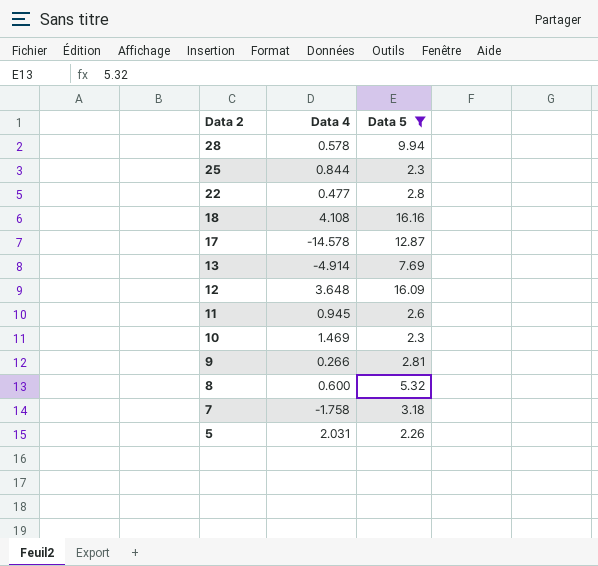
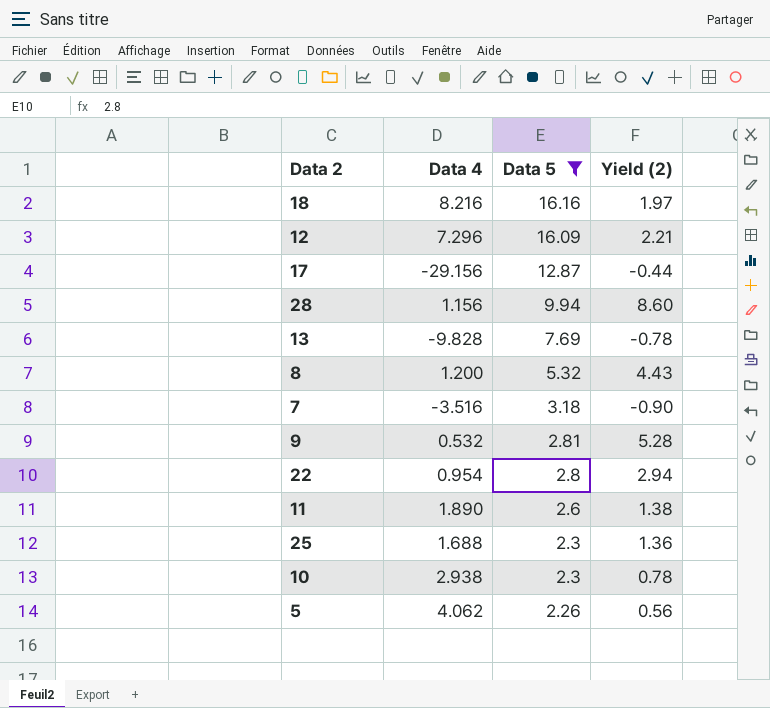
row order: Data 2 descending -> Data 5 descending
column Yield (2) | formula: none -> [Data 5] / [Data 4]
18 | Data 4: 4.108 -> 8.216
12 | Data 4: 3.648 -> 7.296
17 | Data 4: -14.578 -> -29.156
28 | Data 4: 0.578 -> 1.156
13 | Data 4: -4.914 -> -9.828
8 | Data 4: 0.600 -> 1.200
7 | Data 4: -1.758 -> -3.516
9 | Data 4: 0.266 -> 0.532
22 | Data 4: 0.477 -> 0.954
11 | Data 4: 0.945 -> 1.890
25 | Data 4: 0.844 -> 1.688
10 | Data 4: 1.469 -> 2.938
5 | Data 4: 2.031 -> 4.062

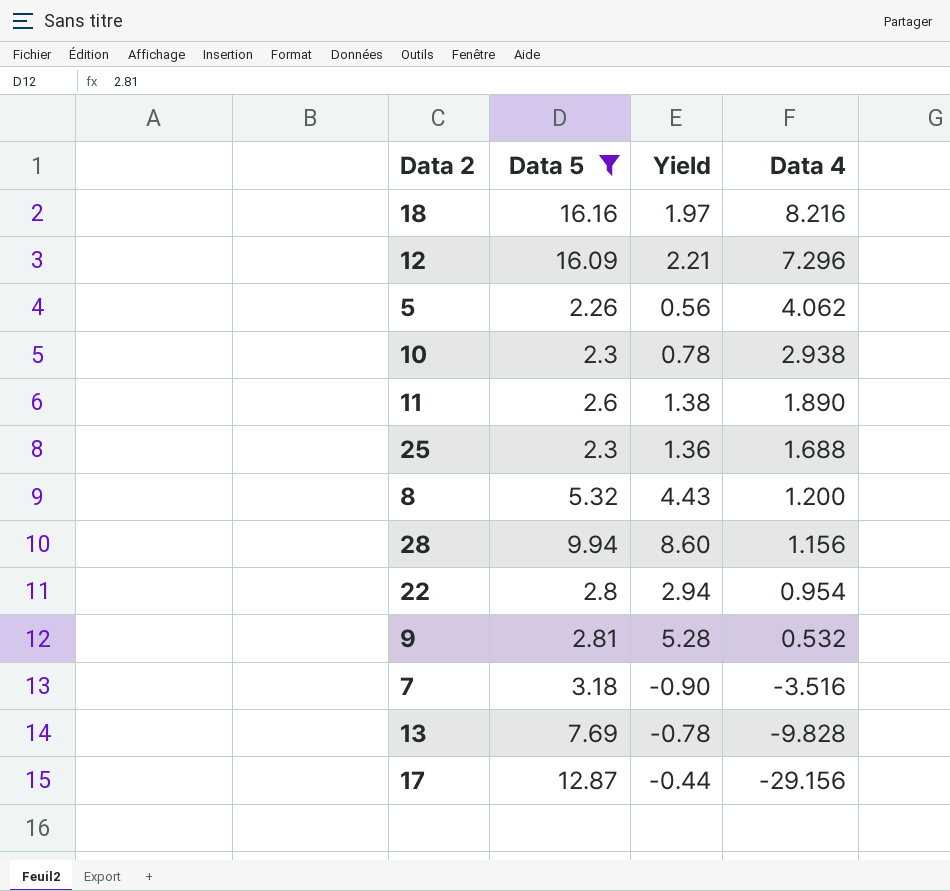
row order: Data 5 descending -> Data 4 descending
column name: Yield (2) -> Yield
column Data 4 | position: 2 -> 4

